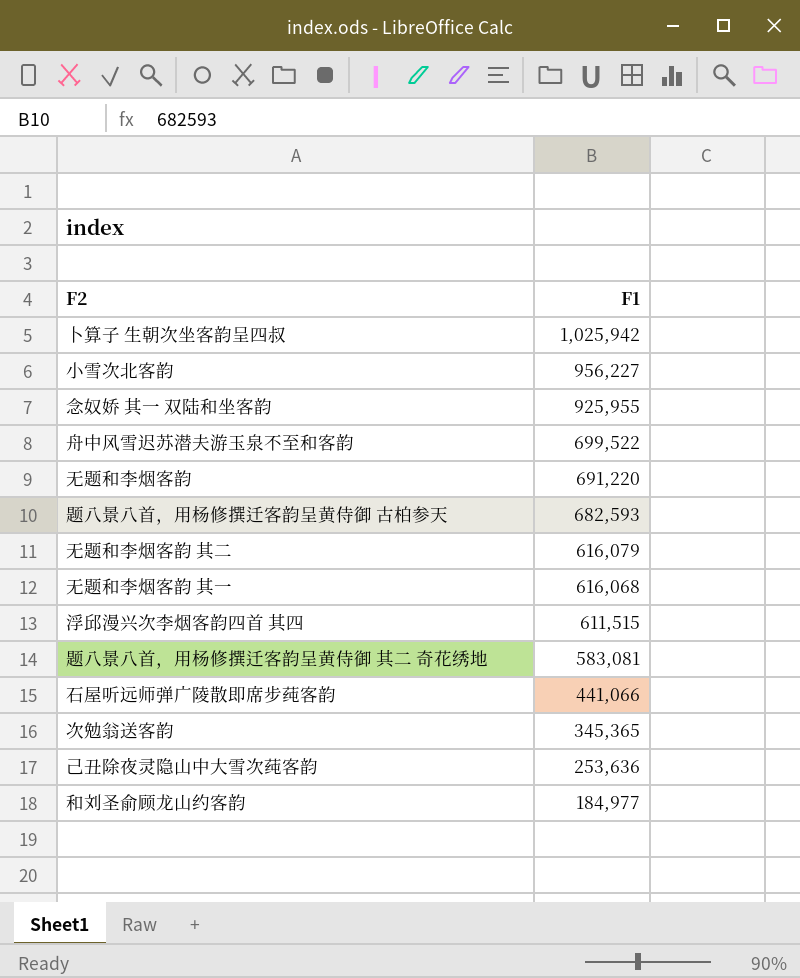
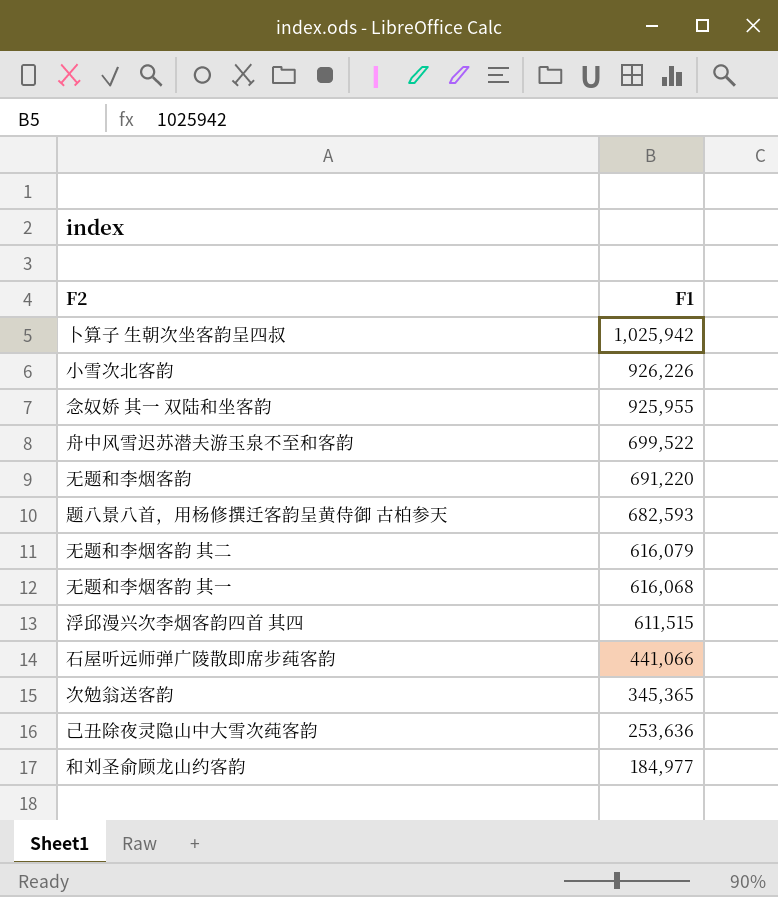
row 题八景八首，用杨修撰迁客韵呈黄侍御 其二 奇花绣地: 583,081 -> none
小雪次北客韵 | F1: 956,227 -> 926,226

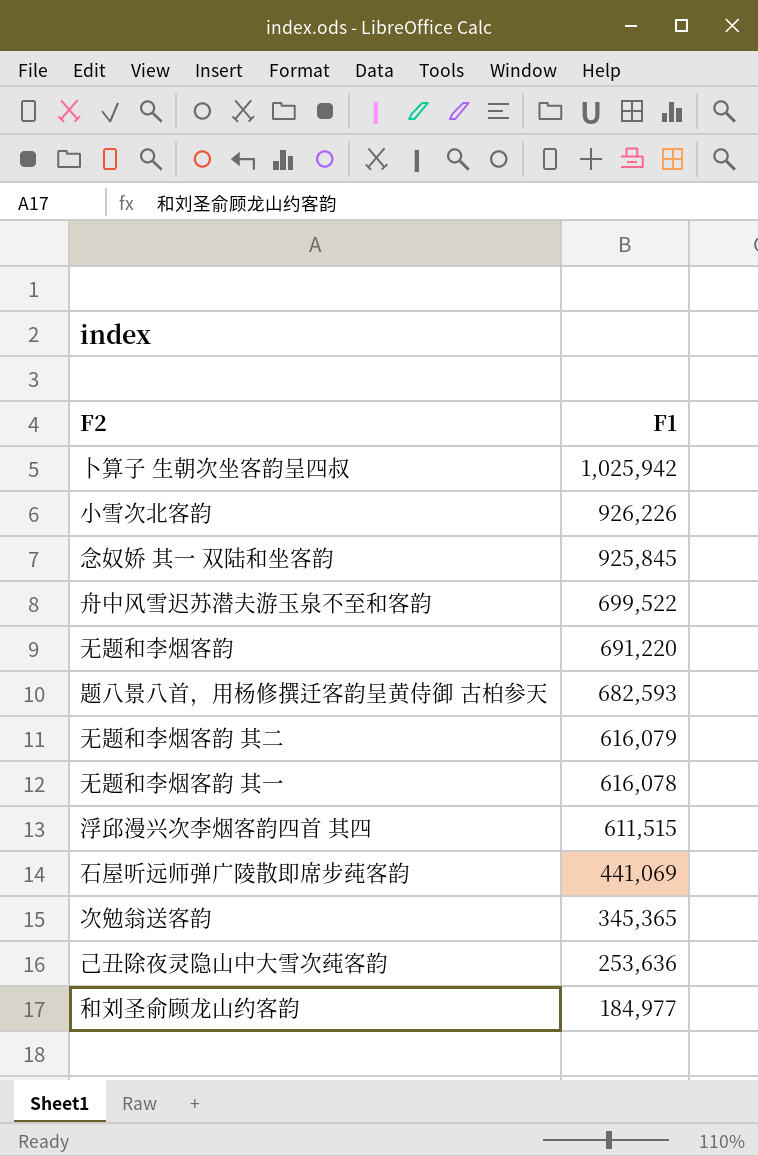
念奴娇 其一 双陆和坐客韵 | F1: 925,955 -> 925,845
无题和李烟客韵 其一 | F1: 616,068 -> 616,078
石屋听远师弹广陵散即席步莼客韵 | F1: 441,066 -> 441,069

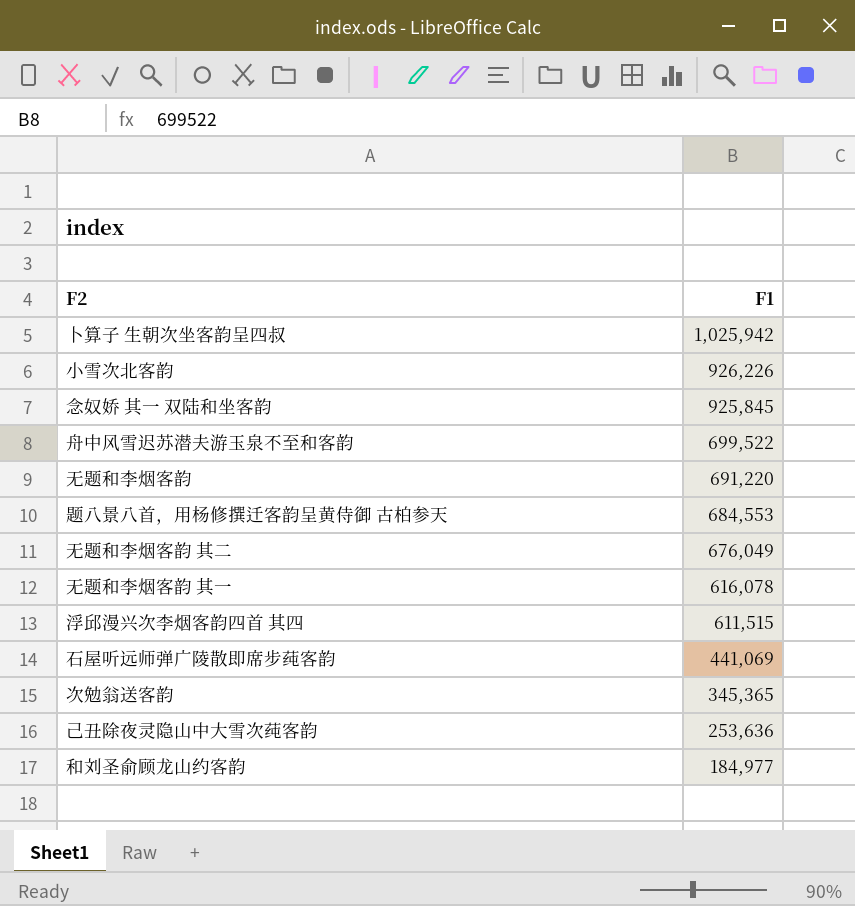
题八景八首，用杨修撰迁客韵呈黄侍御 古柏参天 | F1: 682,593 -> 684,553
无题和李烟客韵 其二 | F1: 616,079 -> 676,049

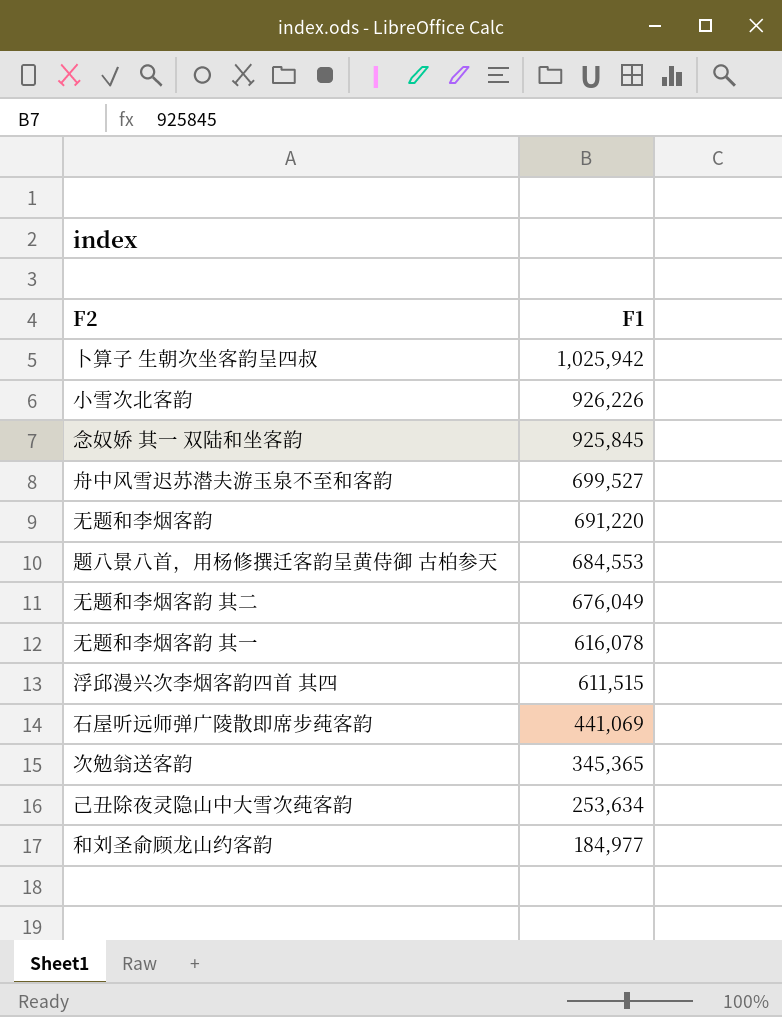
舟中风雪迟苏潜夫游玉泉不至和客韵 | F1: 699,522 -> 699,527
己丑除夜灵隐山中大雪次莼客韵 | F1: 253,636 -> 253,634

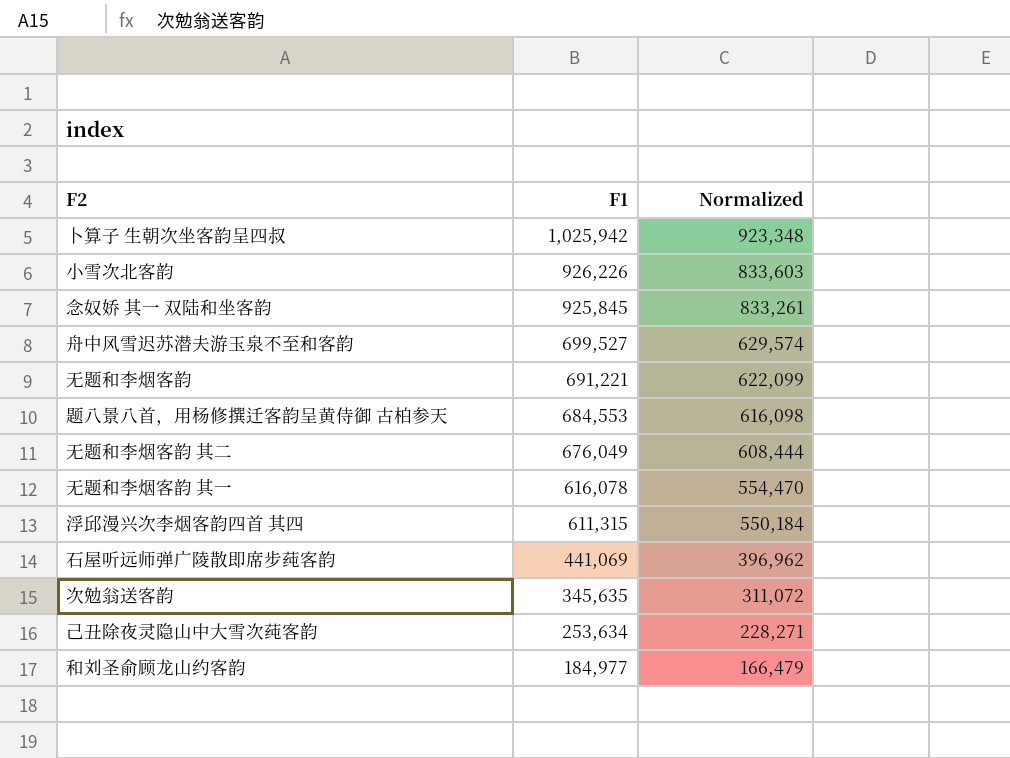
column Normalized | formula: none -> [F1] * 0.9
无题和李烟客韵 | F1: 691,220 -> 691,221
浮邱漫兴次李烟客韵四首 其四 | F1: 611,515 -> 611,315
次勉翁送客韵 | F1: 345,365 -> 345,635

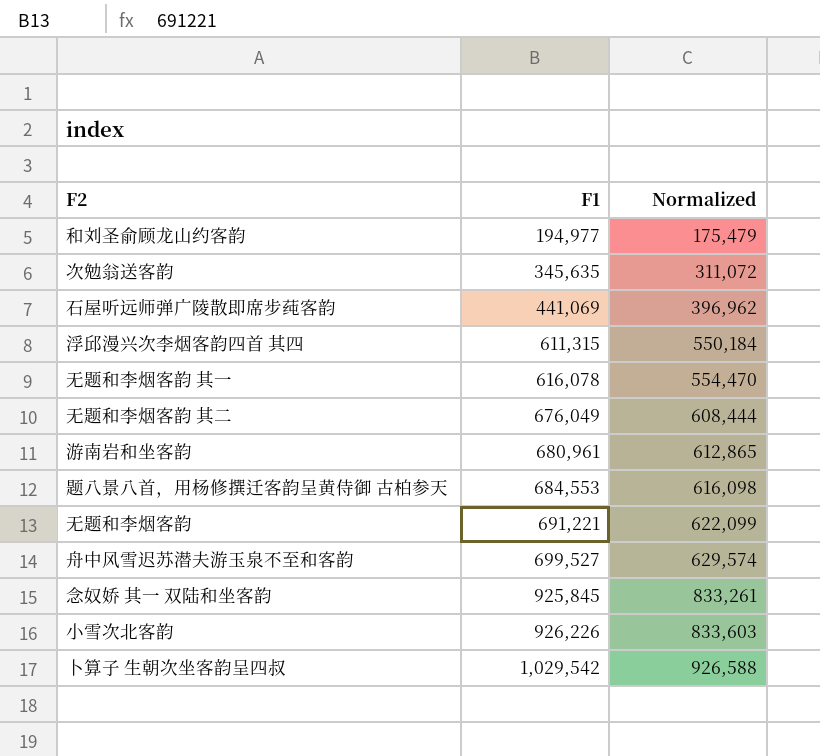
row order: F1 descending -> F1 ascending
row 己丑除夜灵隐山中大雪次莼客韵: 253,634 | 228,271 -> none
和刘圣俞顾龙山约客韵 | F1: 184,977 -> 194,977
和刘圣俞顾龙山约客韵 | Normalized: 166,479 -> 175,479
row 游南岩和坐客韵: none -> 680,961 | 612,865
卜算子 生朝次坐客韵呈四叔 | F1: 1,025,942 -> 1,029,542
卜算子 生朝次坐客韵呈四叔 | Normalized: 923,348 -> 926,588

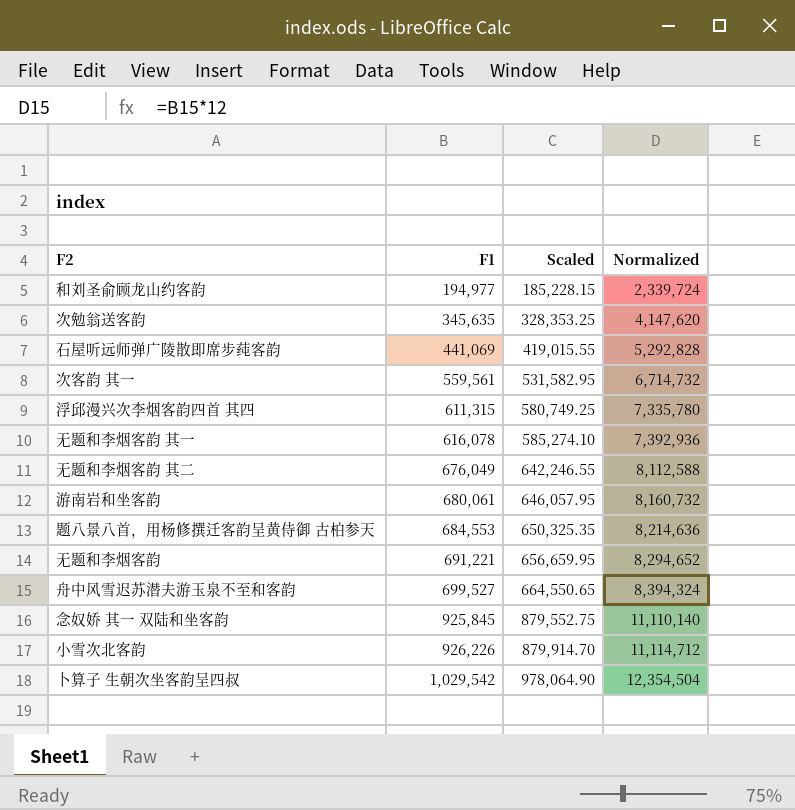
column Scaled | formula: none -> [F1] * 0.95
column Normalized | formula: [F1] * 0.9 -> [F1] * 12
row 次客韵 其一: none -> 559,561 | 531,582.95 | 6,714,732
游南岩和坐客韵 | F1: 680,961 -> 680,061

